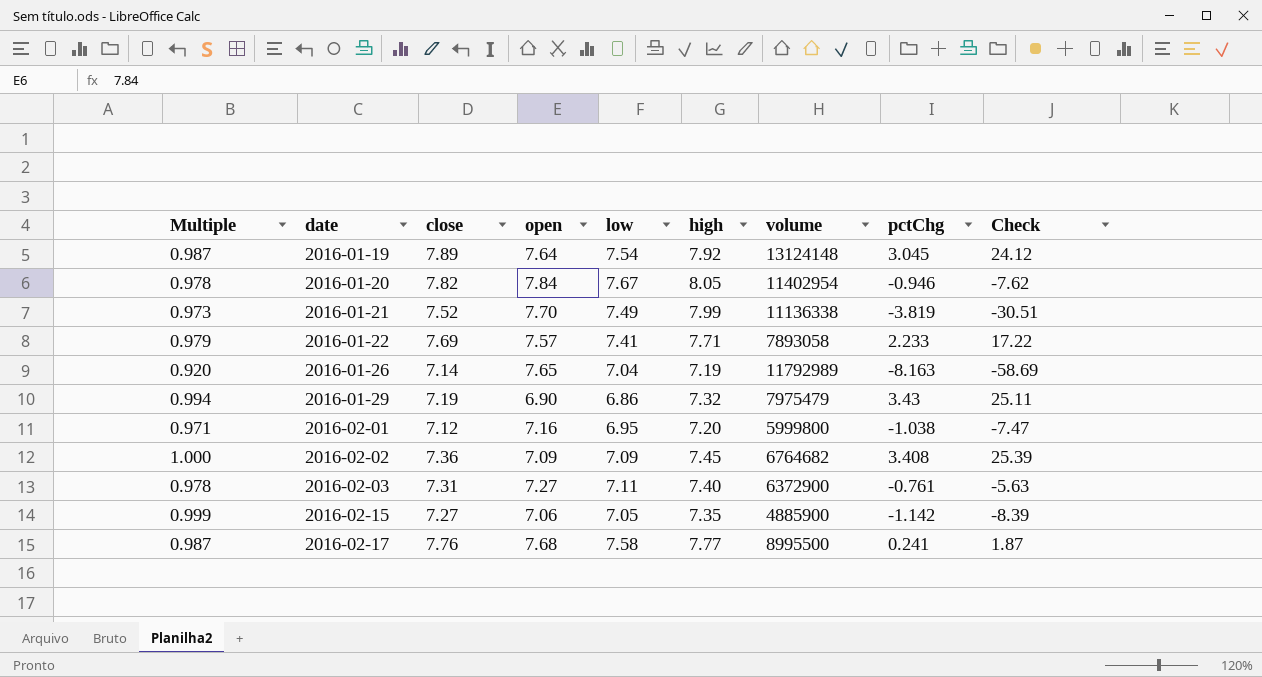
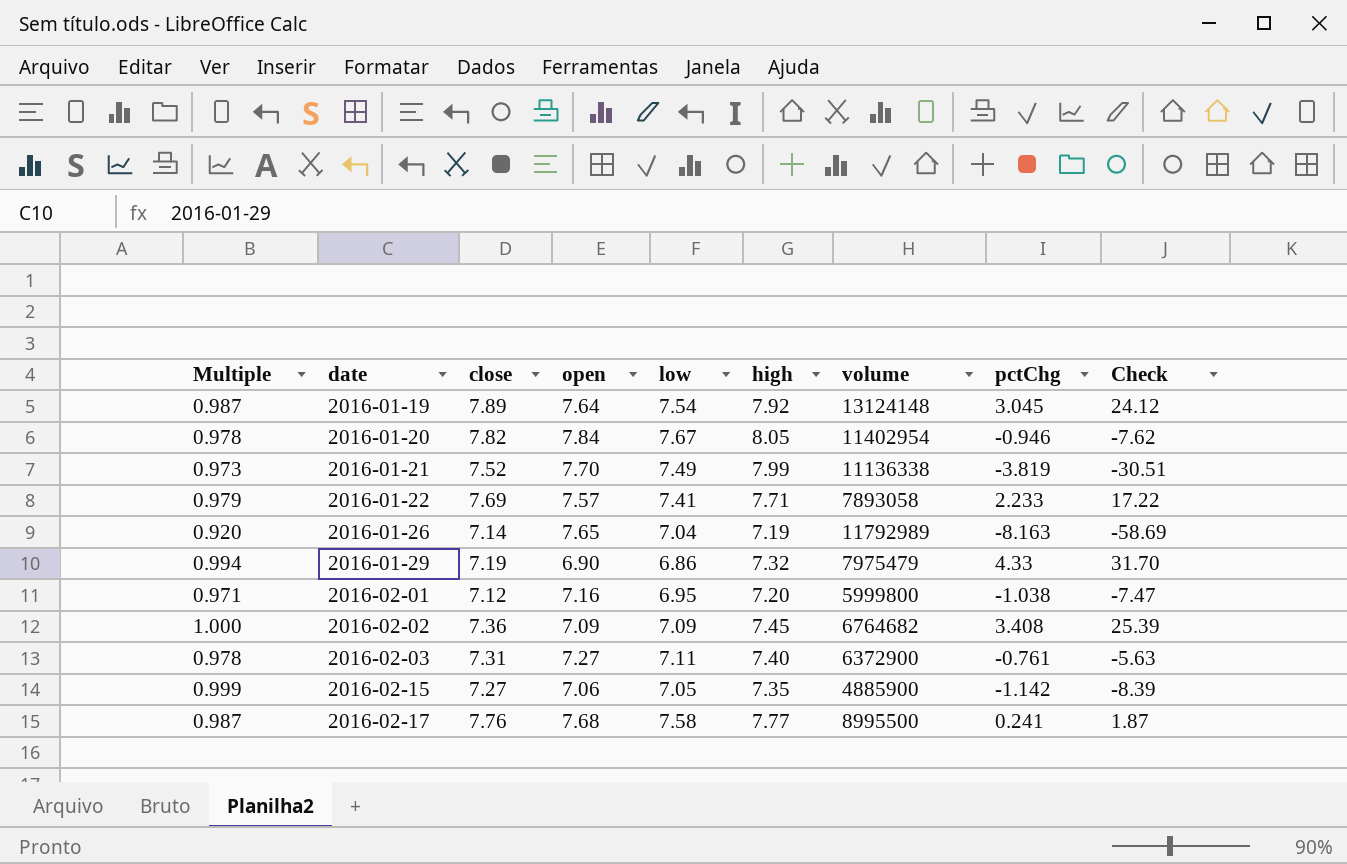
2016-01-29 | pctChg: 3.43 -> 4.33
2016-01-29 | Check: 25.11 -> 31.70

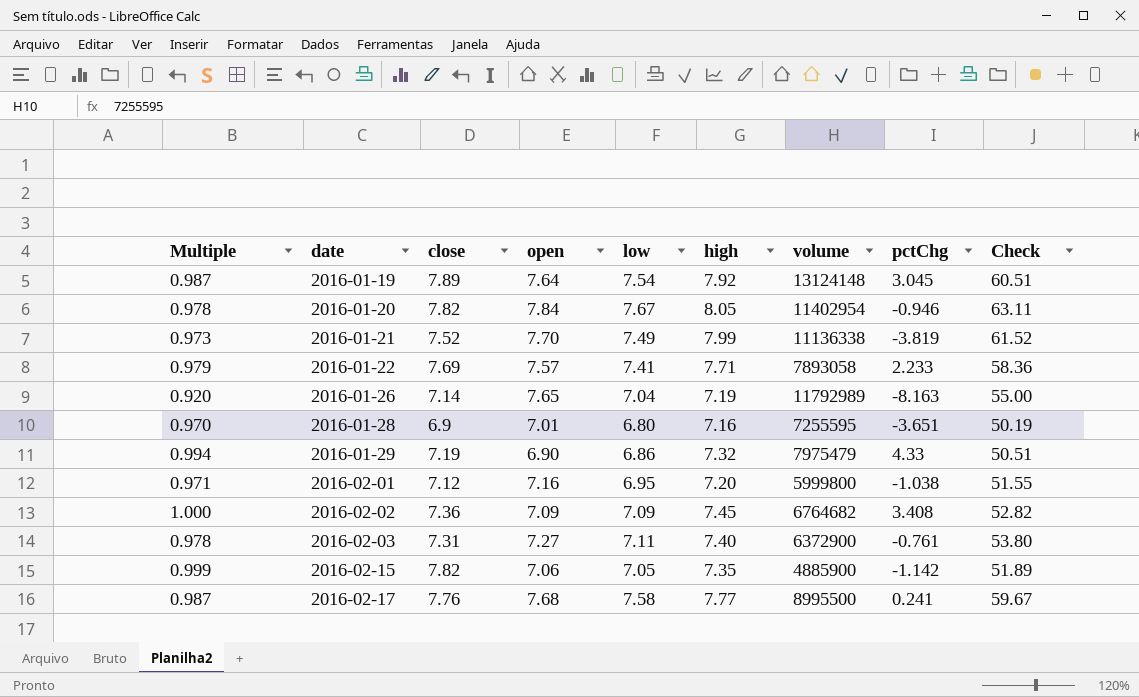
column Check | formula: [high] * [pctChg] -> [open] * [high]
row 2016-01-28: none -> 0.970 | 6.9 | 7.01 | 6.80 | 7.16 | 7255595 | -3.651 | 50.19
2016-02-15 | close: 7.27 -> 7.82

